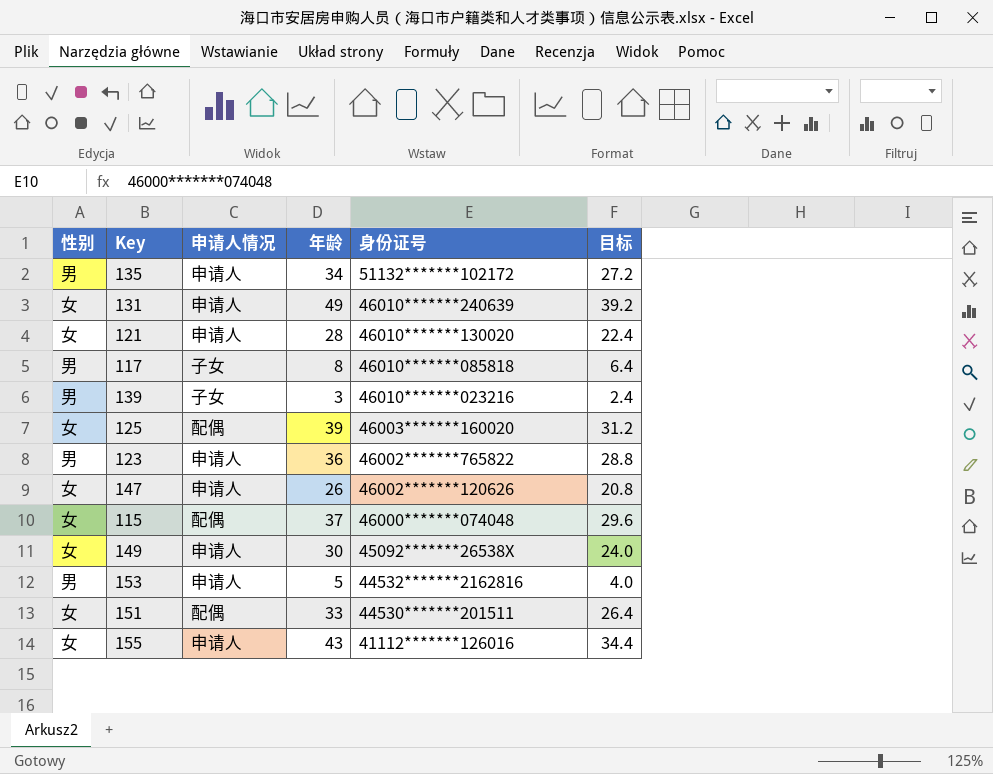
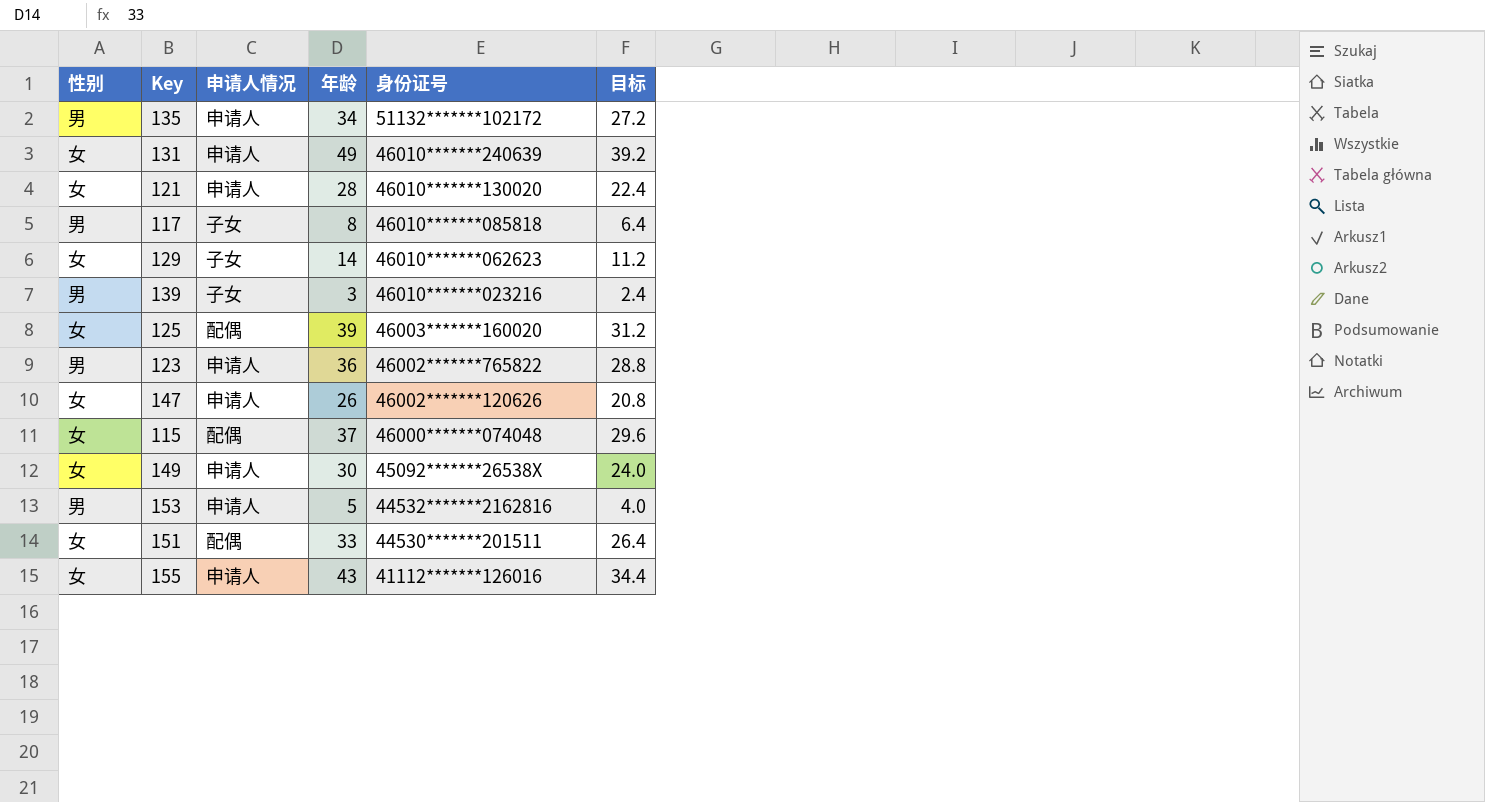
row 129: none -> 女 | 子女 | 14 | 46010*******062623 | 11.2

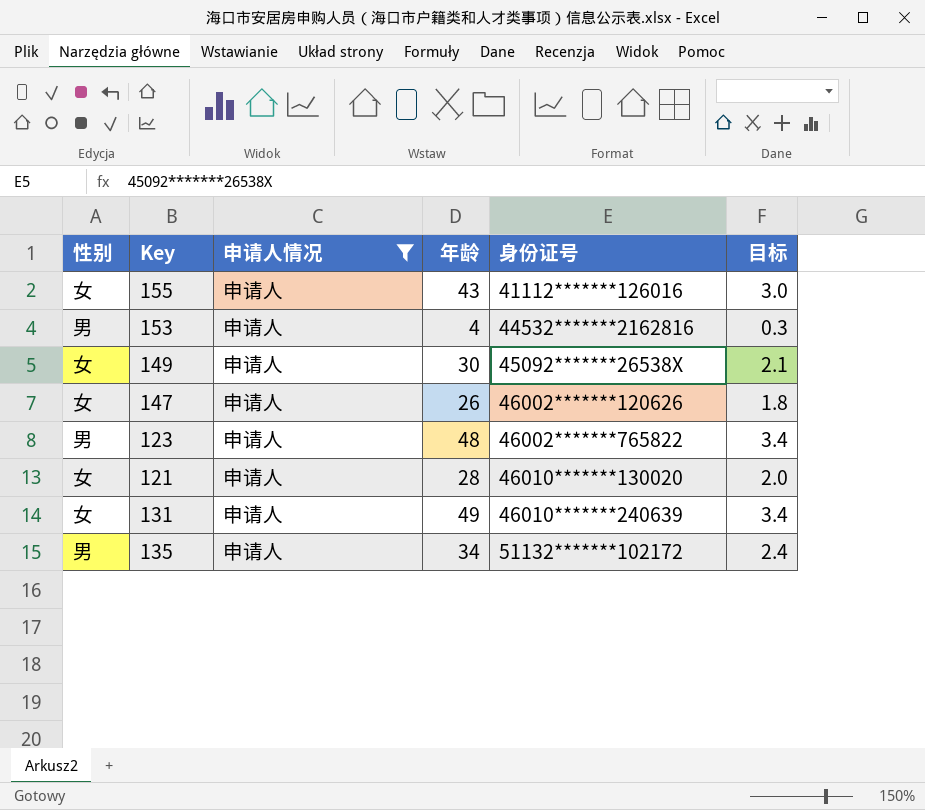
filter: none -> 申请人情况 = 申请人
row order: 身份证号 descending -> 身份证号 ascending
column 目标 | formula: [年龄] * 0.8 -> [年龄] * 0.07
153 | 年龄: 5 -> 4
123 | 年龄: 36 -> 48

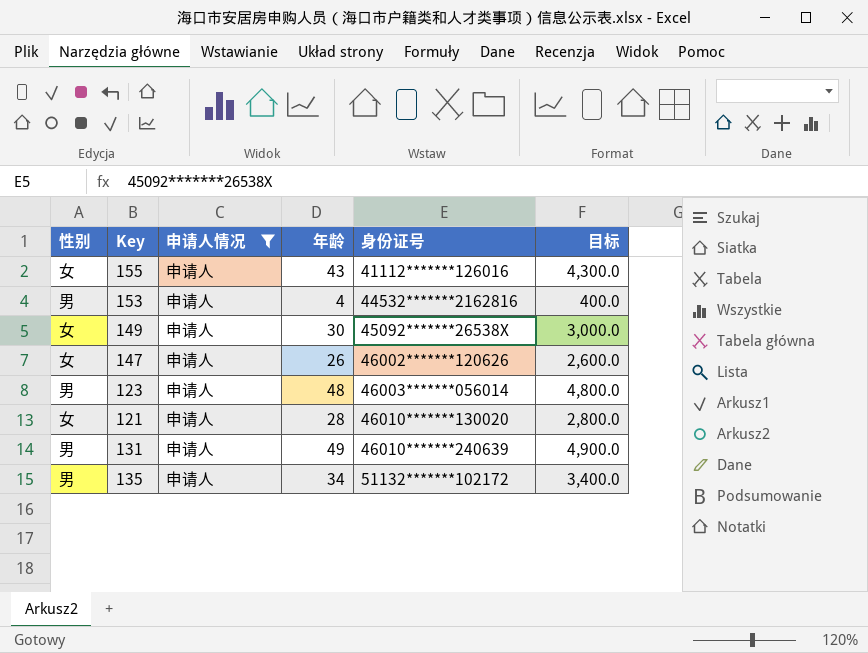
column 目标 | formula: [年龄] * 0.07 -> [年龄] * 100
123 | 身份证号: 46002*******765822 -> 46003*******056014
131 | 性别: 女 -> 男

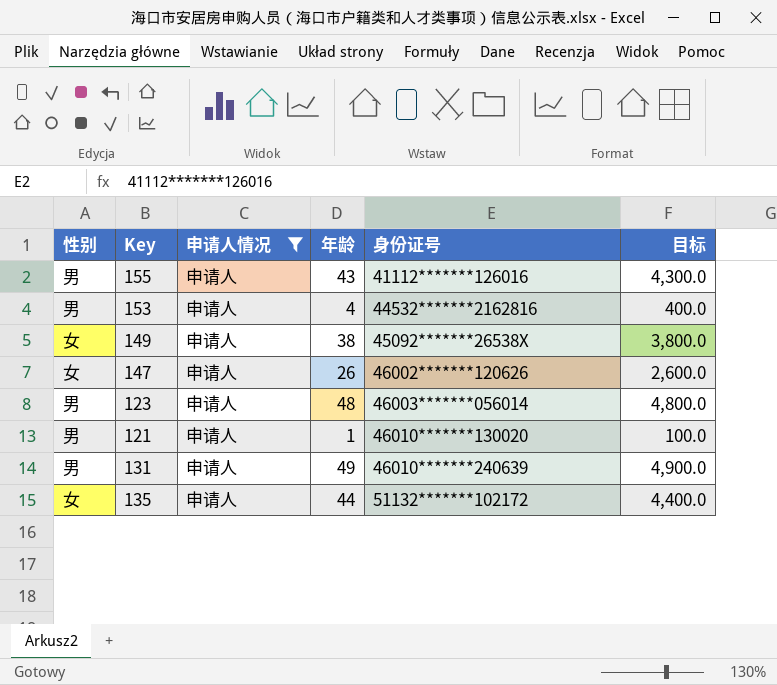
155 | 性别: 女 -> 男
149 | 年龄: 30 -> 38
149 | 目标: 3,000.0 -> 3,800.0
121 | 性别: 女 -> 男
121 | 年龄: 28 -> 1
121 | 目标: 2,800.0 -> 100.0
135 | 性别: 男 -> 女
135 | 年龄: 34 -> 44
135 | 目标: 3,400.0 -> 4,400.0

